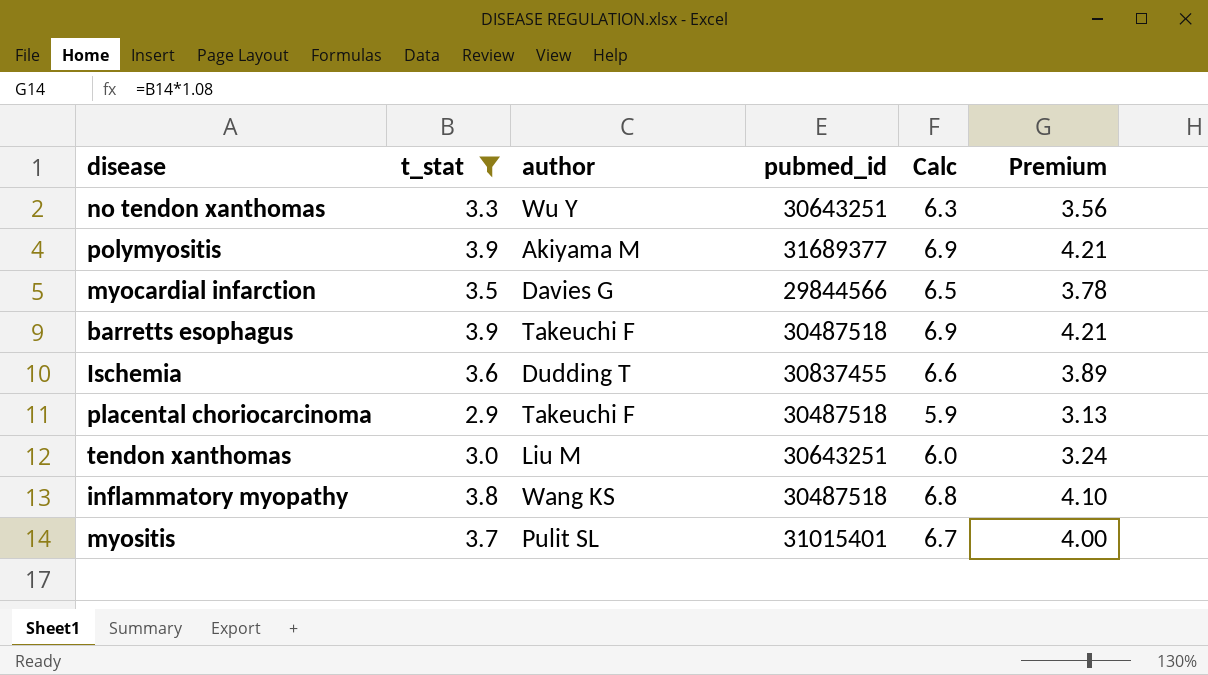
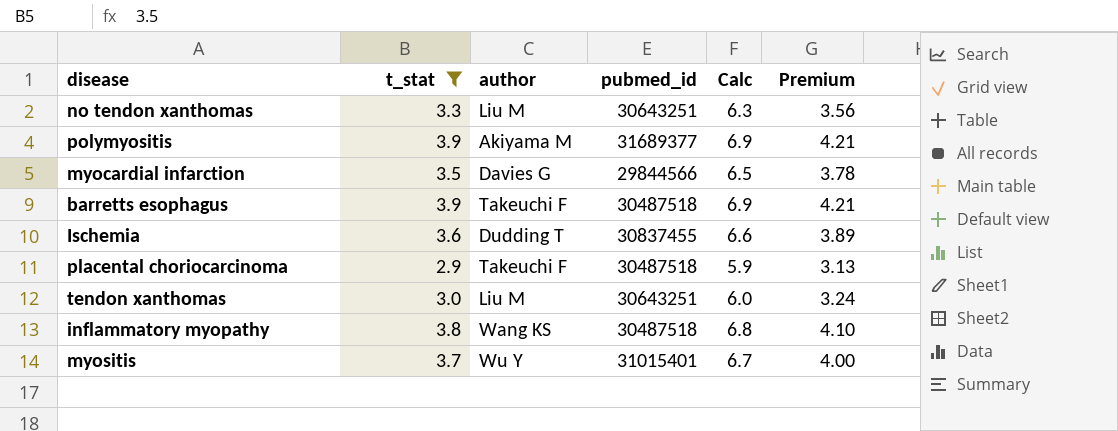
no tendon xanthomas | author: Wu Y -> Liu M
myositis | author: Pulit SL -> Wu Y

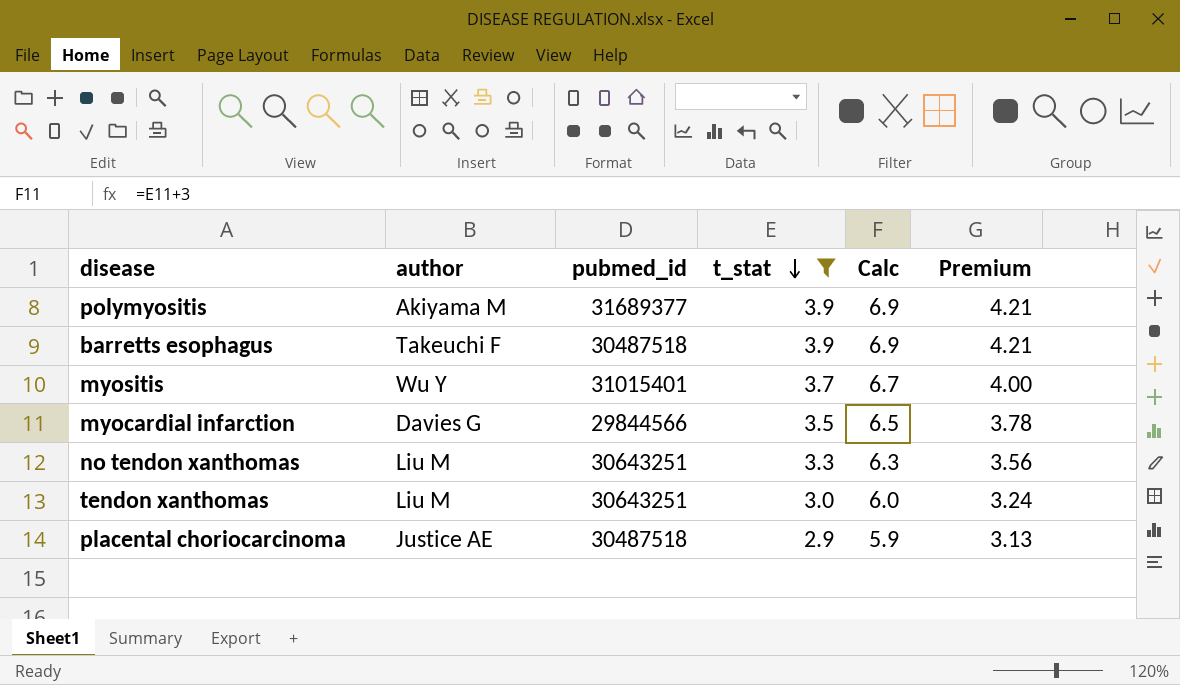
row order: none -> t_stat descending
column t_stat | position: 2 -> 4
row Ischemia: 3.6 | Dudding T | 30837455 | 6.6 | 3.89 -> none
row inflammatory myopathy: 3.8 | Wang KS | 30487518 | 6.8 | 4.10 -> none
placental choriocarcinoma | author: Takeuchi F -> Justice AE

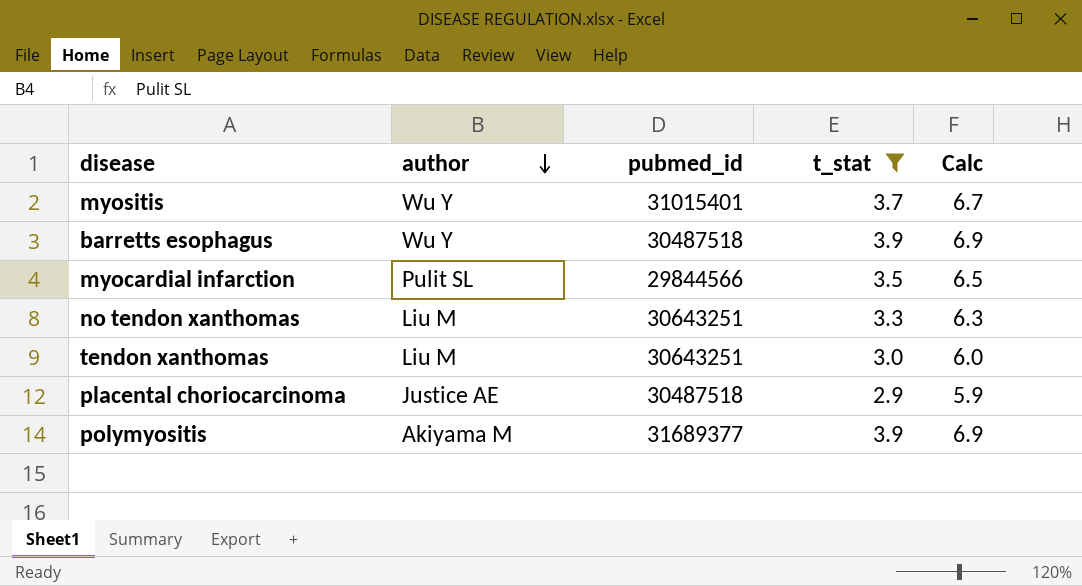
row order: t_stat descending -> author descending
column Premium | formula: [t_stat] * 1.08 -> none
barretts esophagus | author: Takeuchi F -> Wu Y
myocardial infarction | author: Davies G -> Pulit SL

